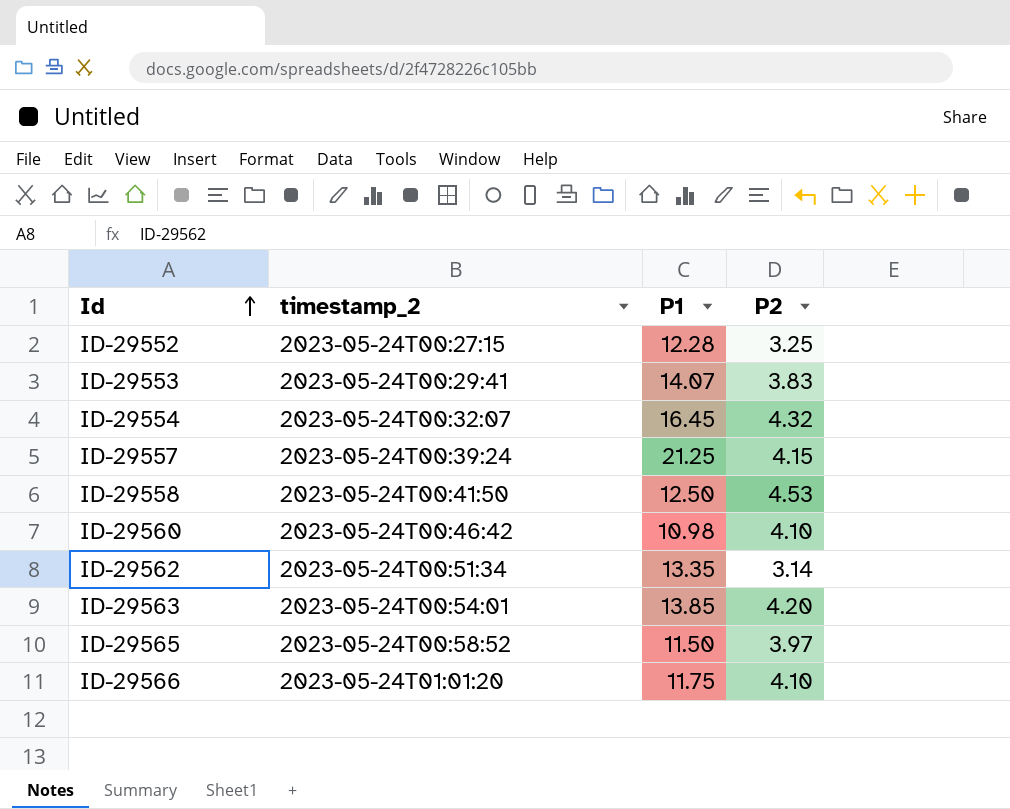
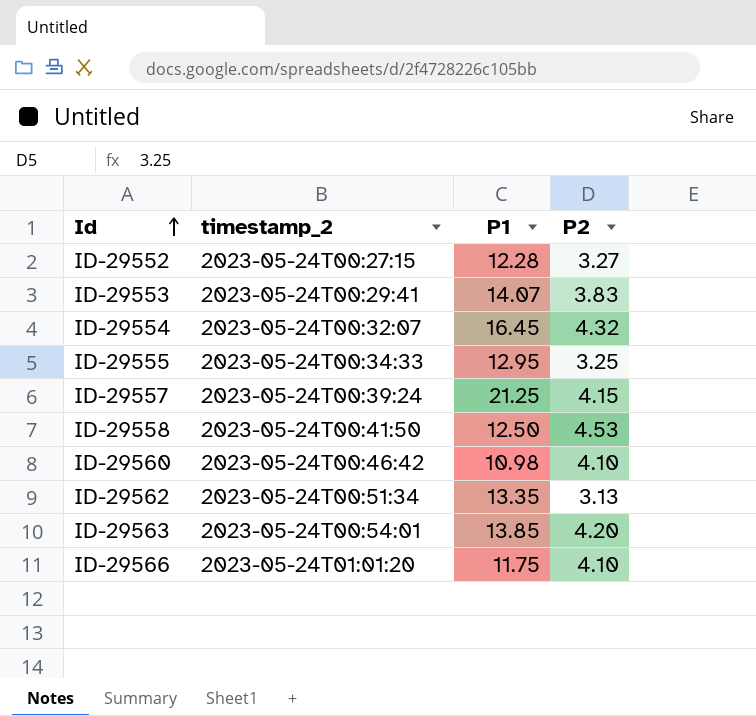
row ID-29565: 2023-05-24T00:58:52 | 11.50 | 3.97 -> none
ID-29552 | P2: 3.25 -> 3.27
row ID-29555: none -> 2023-05-24T00:34:33 | 12.95 | 3.25
ID-29562 | P2: 3.14 -> 3.13

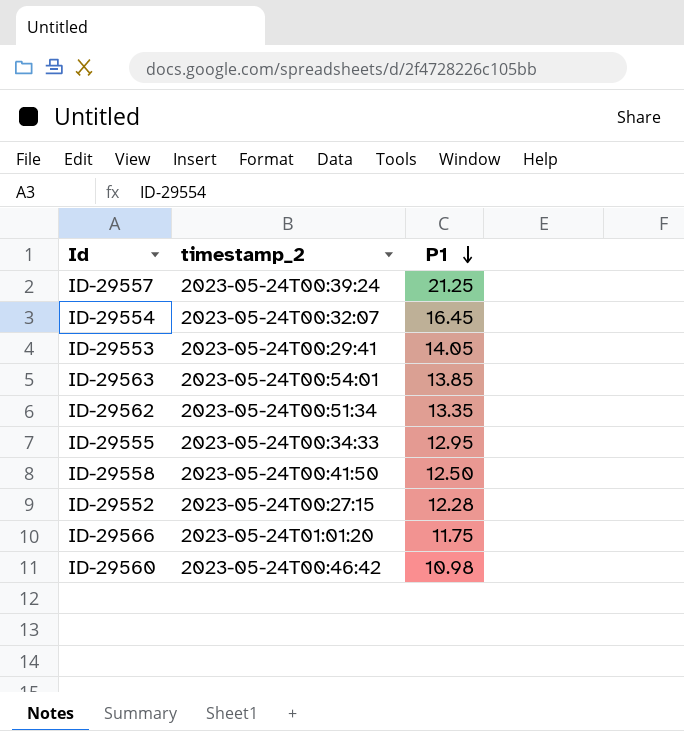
row order: Id ascending -> P1 descending
column P2 | position: 4 -> none
ID-29553 | P1: 14.07 -> 14.05

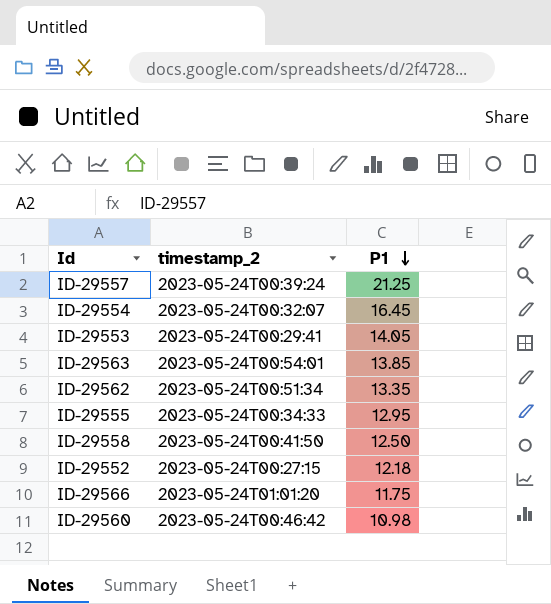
ID-29552 | P1: 12.28 -> 12.18

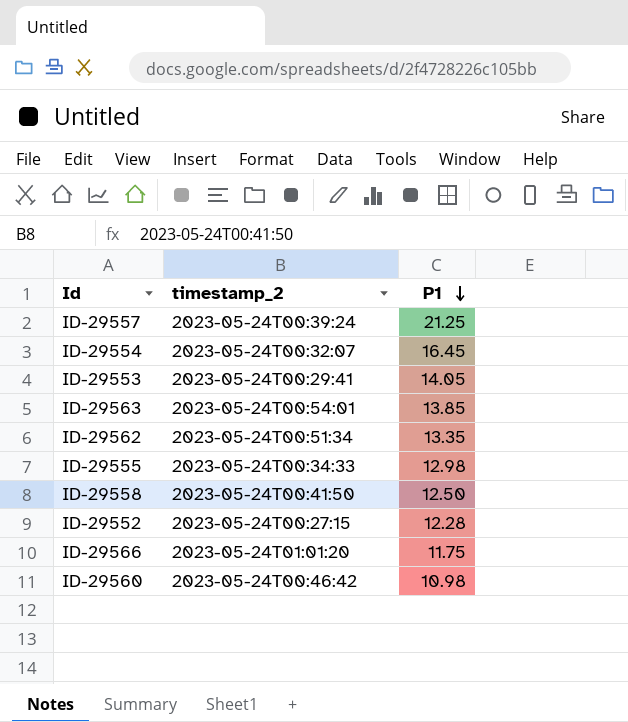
ID-29555 | P1: 12.95 -> 12.98
ID-29552 | P1: 12.18 -> 12.28

